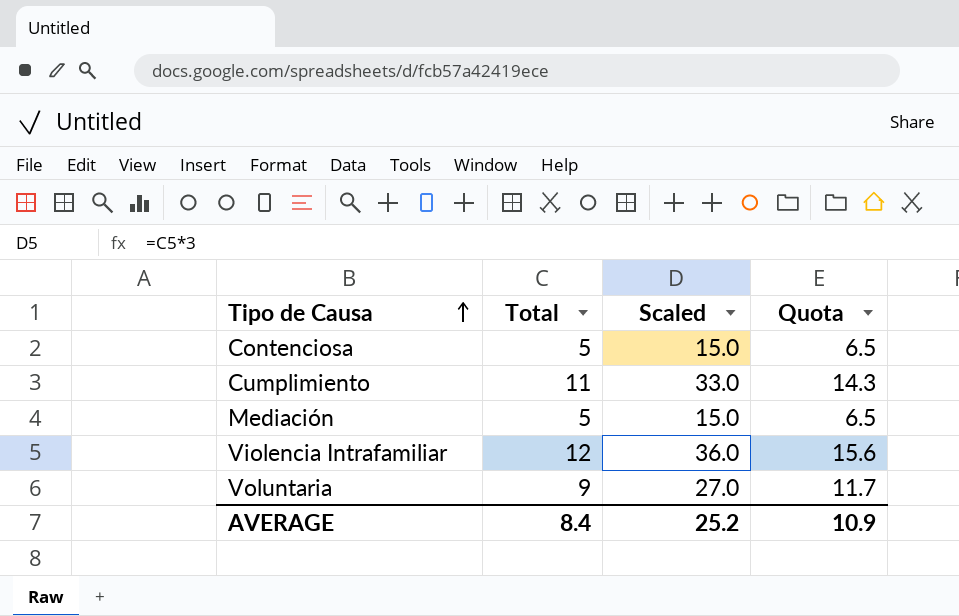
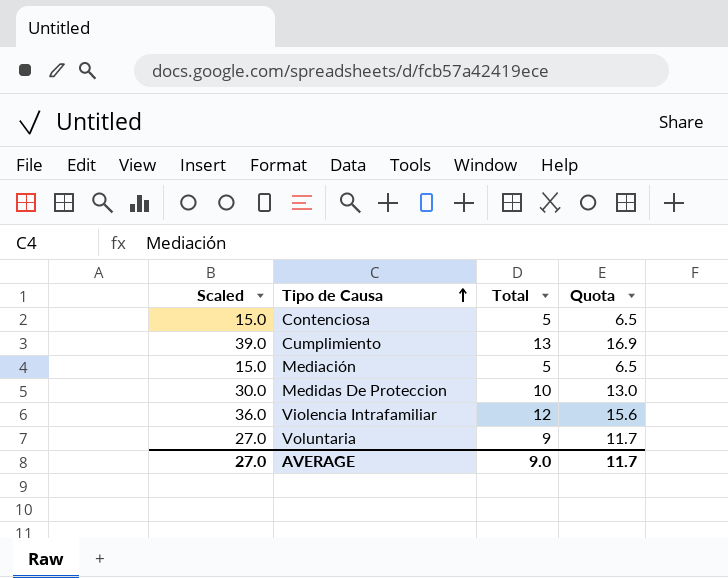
column Scaled | position: 3 -> 1
Cumplimiento | Scaled: 33.0 -> 39.0
Cumplimiento | Total: 11 -> 13
Cumplimiento | Quota: 14.3 -> 16.9
row Medidas De Proteccion: none -> 30.0 | 10 | 13.0
AVERAGE | Scaled: 25.2 -> 27.0
AVERAGE | Total: 8.4 -> 9.0
AVERAGE | Quota: 10.9 -> 11.7

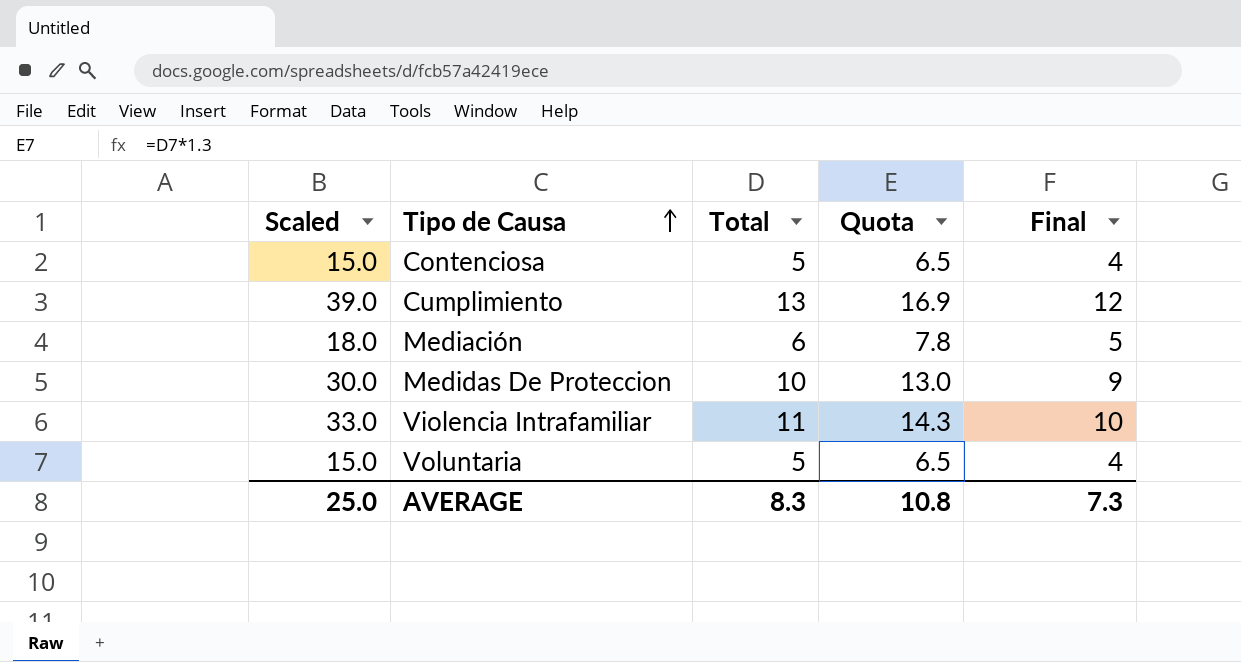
column Final | formula: none -> [Total] - 1
Mediación | Scaled: 15.0 -> 18.0
Mediación | Total: 5 -> 6
Mediación | Quota: 6.5 -> 7.8
Violencia Intrafamiliar | Scaled: 36.0 -> 33.0
Violencia Intrafamiliar | Total: 12 -> 11
Violencia Intrafamiliar | Quota: 15.6 -> 14.3
Voluntaria | Scaled: 27.0 -> 15.0
Voluntaria | Total: 9 -> 5
Voluntaria | Quota: 11.7 -> 6.5
AVERAGE | Scaled: 27.0 -> 25.0
AVERAGE | Total: 9.0 -> 8.3
AVERAGE | Quota: 11.7 -> 10.8

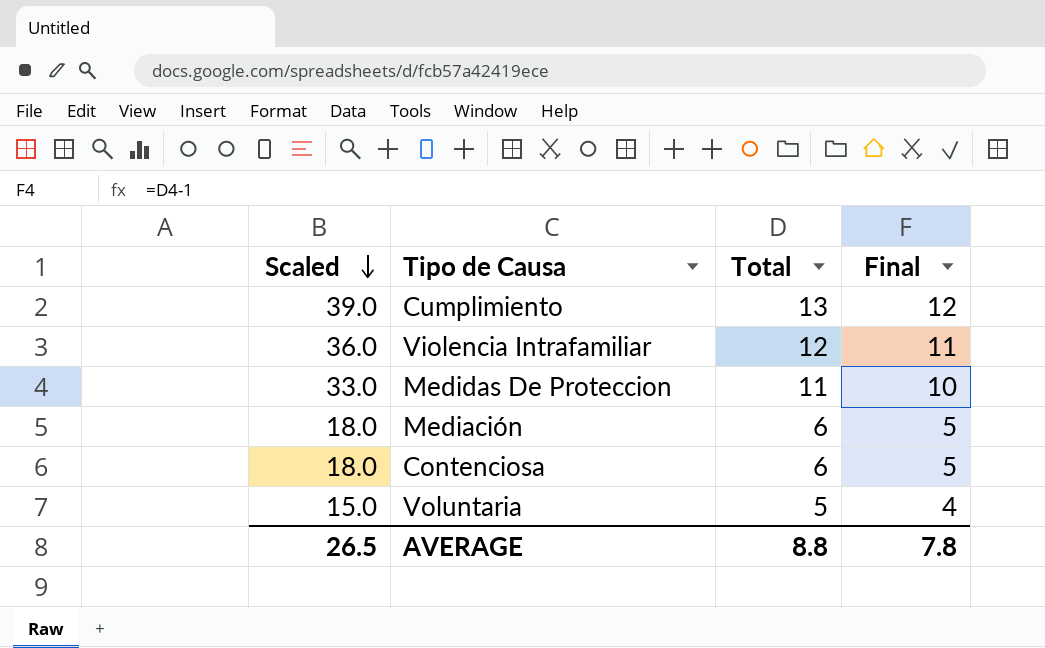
row order: Tipo de Causa ascending -> Scaled descending
column Quota | formula: [Total] * 1.3 -> none
Violencia Intrafamiliar | Scaled: 33.0 -> 36.0
Violencia Intrafamiliar | Total: 11 -> 12
Violencia Intrafamiliar | Final: 10 -> 11
Medidas De Proteccion | Scaled: 30.0 -> 33.0
Medidas De Proteccion | Total: 10 -> 11
Medidas De Proteccion | Final: 9 -> 10
Contenciosa | Scaled: 15.0 -> 18.0
Contenciosa | Total: 5 -> 6
Contenciosa | Final: 4 -> 5
AVERAGE | Scaled: 25.0 -> 26.5
AVERAGE | Total: 8.3 -> 8.8
AVERAGE | Final: 7.3 -> 7.8

